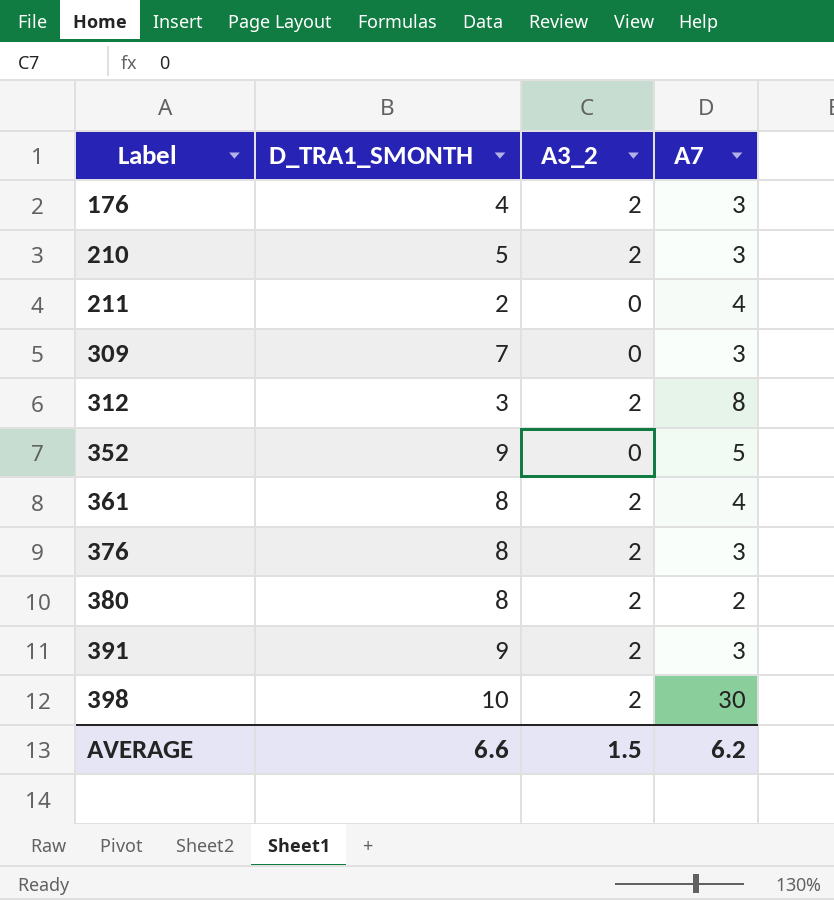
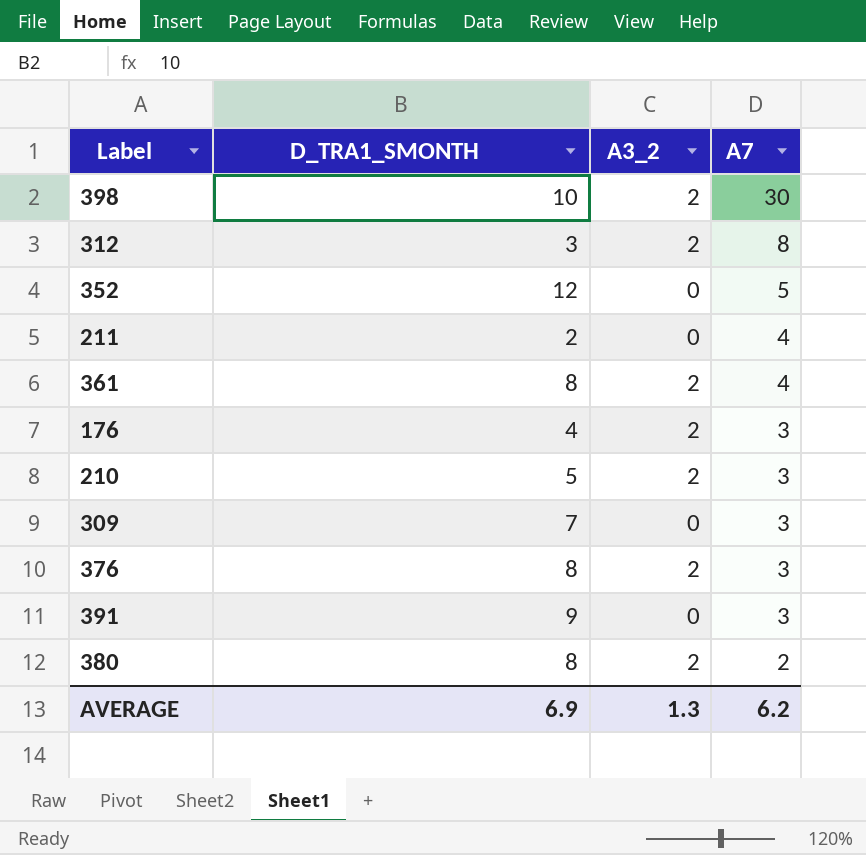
row order: Label ascending -> A7 descending
352 | D_TRA1_SMONTH: 9 -> 12
391 | A3_2: 2 -> 0
AVERAGE | D_TRA1_SMONTH: 6.6 -> 6.9
AVERAGE | A3_2: 1.5 -> 1.3

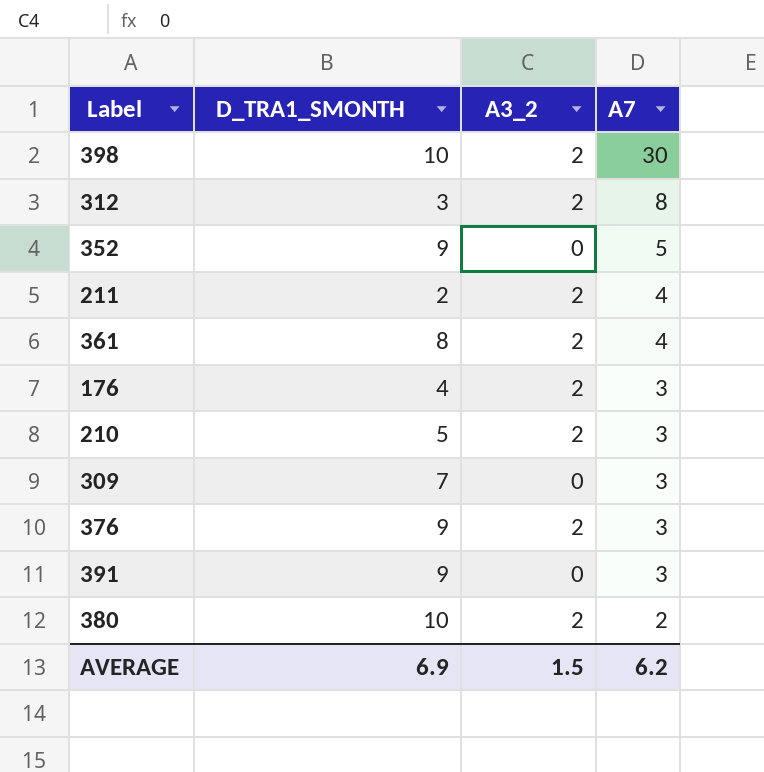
352 | D_TRA1_SMONTH: 12 -> 9
211 | A3_2: 0 -> 2
376 | D_TRA1_SMONTH: 8 -> 9
380 | D_TRA1_SMONTH: 8 -> 10
AVERAGE | A3_2: 1.3 -> 1.5

